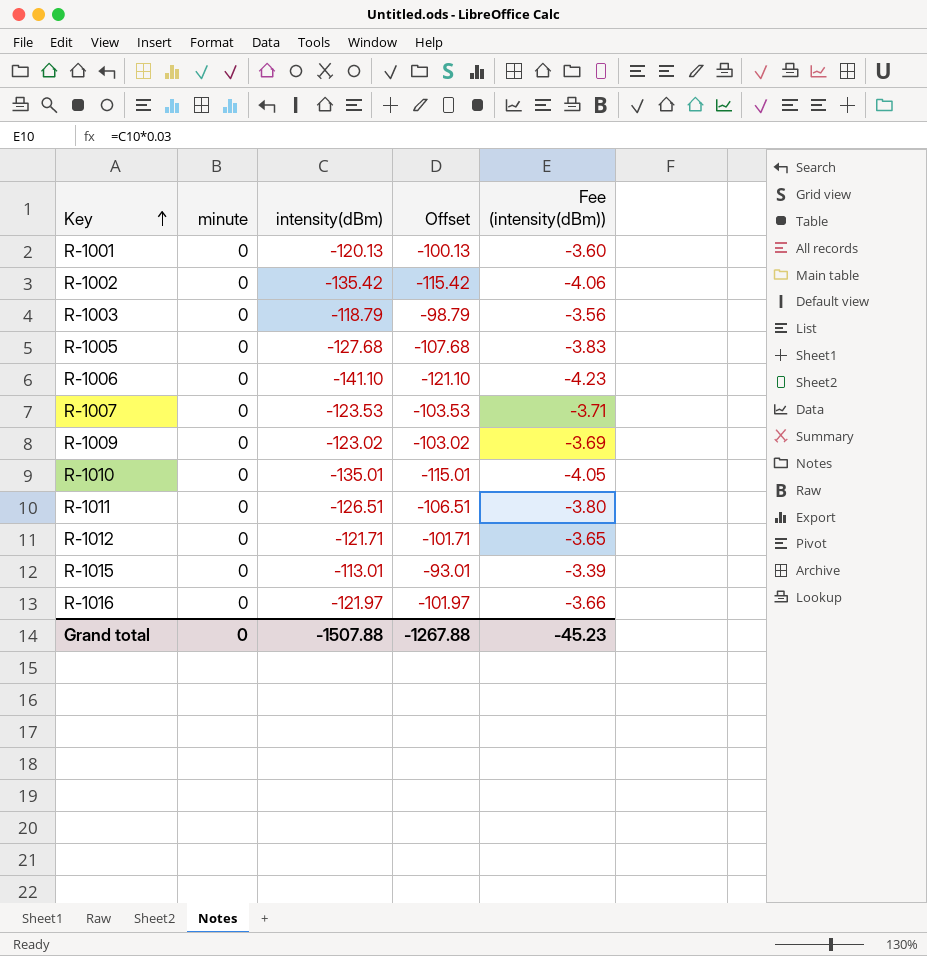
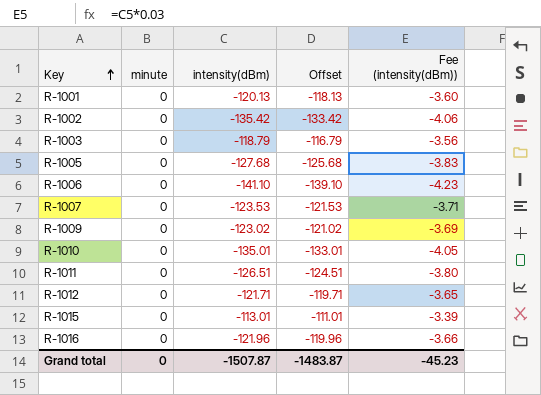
column Offset | formula: [intensity(dBm)] + 20 -> [intensity(dBm)] + 2
R-1016 | intensity(dBm): -121.97 -> -121.96
Grand total | intensity(dBm): -1507.88 -> -1507.87
Grand total | Offset: -1267.88 -> -1483.87

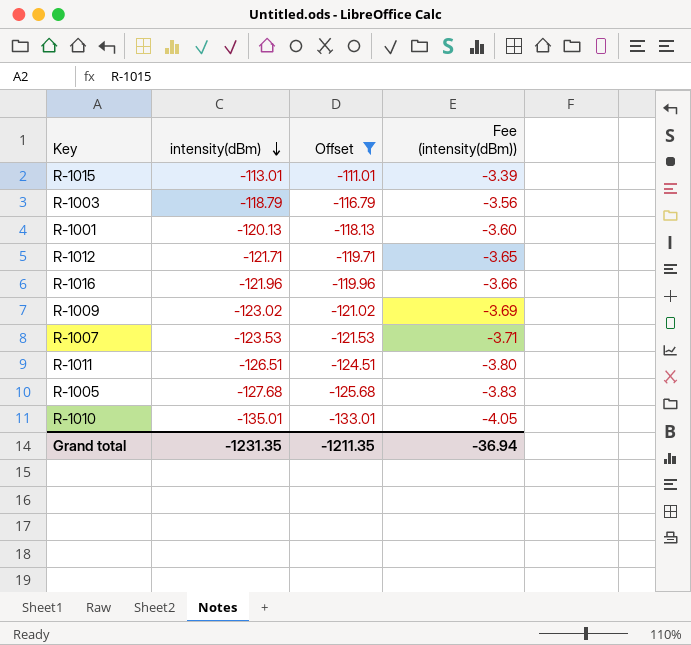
filter: none -> Offset >= -133.01
row order: Key ascending -> intensity(dBm) descending
column minute | position: 2 -> none
Grand total | intensity(dBm): -1507.87 -> -1231.35
Grand total | Offset: -1483.87 -> -1211.35
Grand total | Fee (intensity(dBm)): -45.23 -> -36.94

